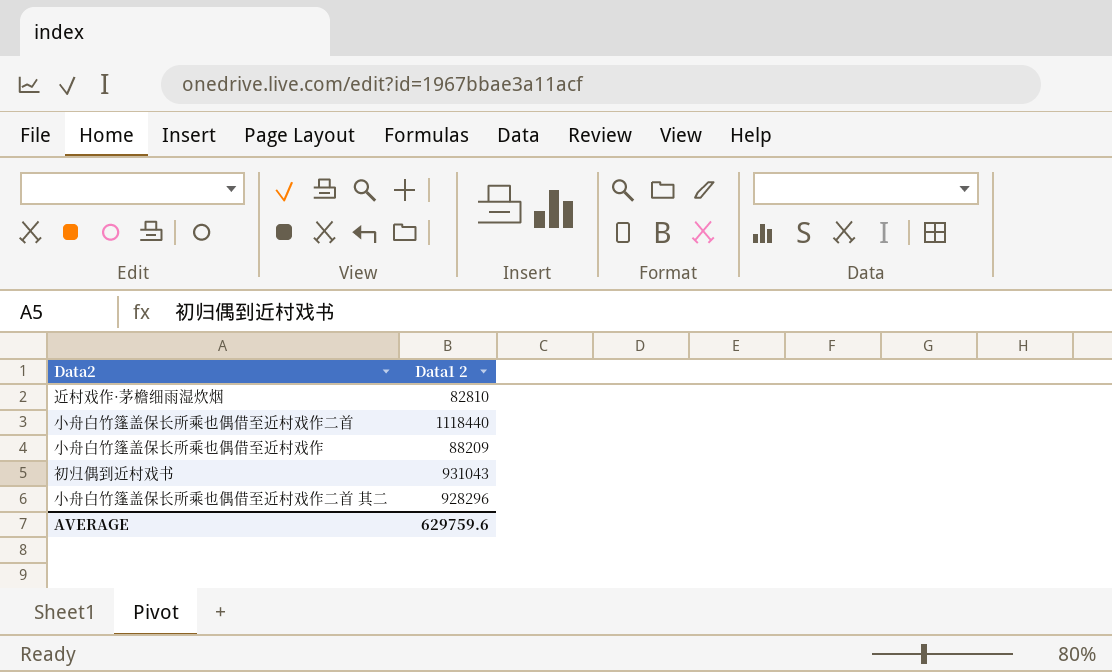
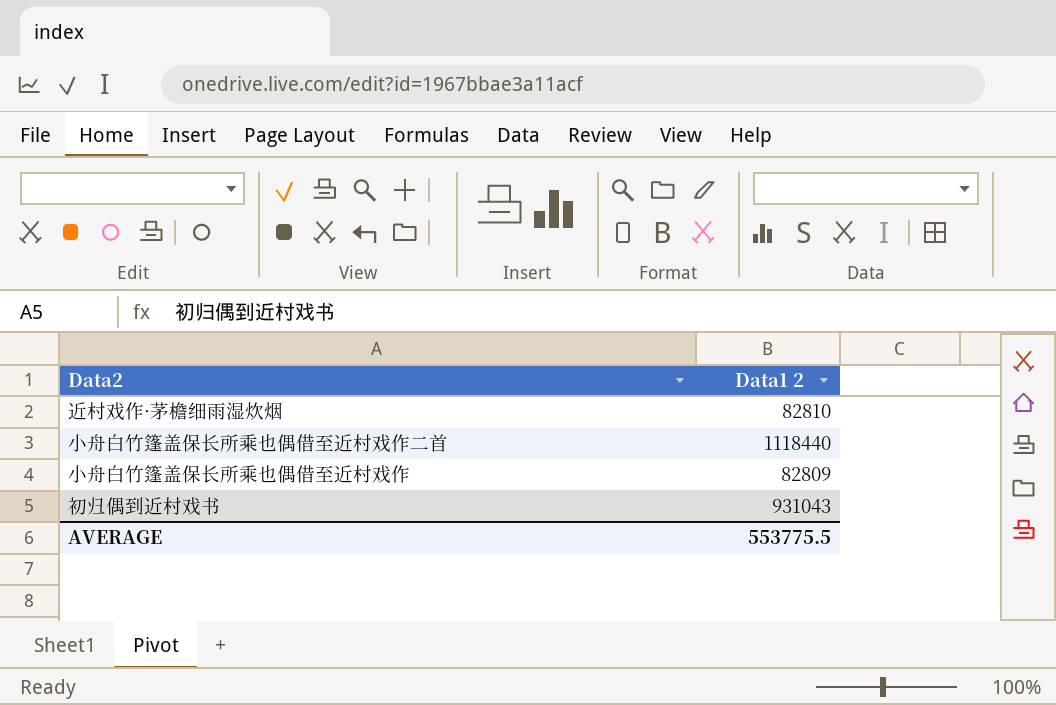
row 小舟白竹篷盖保长所乘也偶借至近村戏作二首 其二: 928296 -> none
小舟白竹篷盖保长所乘也偶借至近村戏作 | Data1 2: 88209 -> 82809
AVERAGE | Data1 2: 629759.6 -> 553775.5

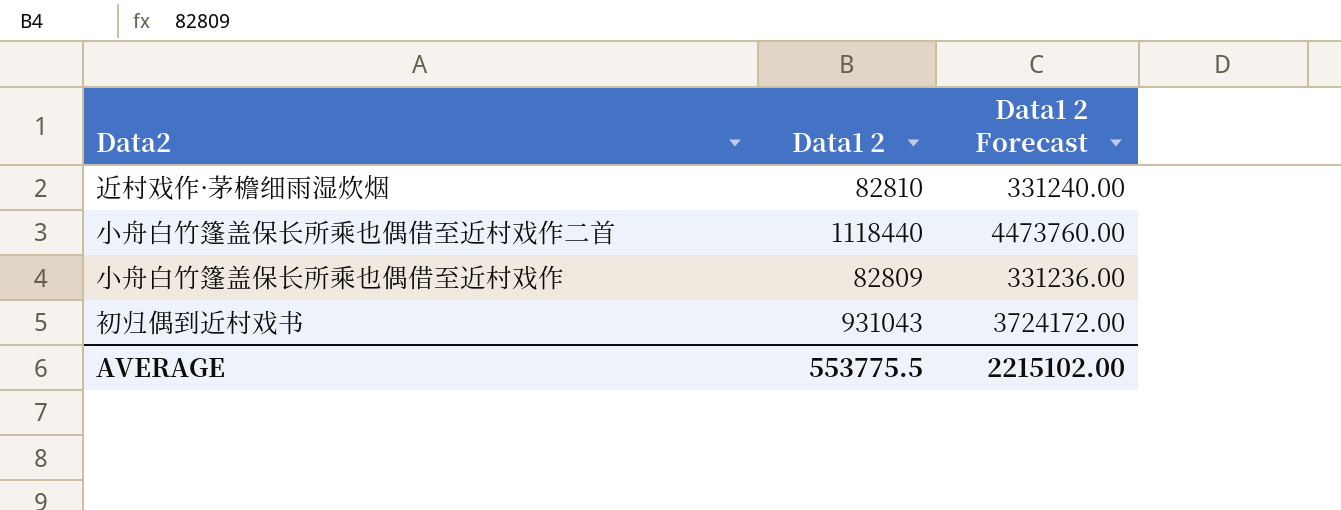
column Data1 2 Forecast | formula: none -> [Data1 2] * 4

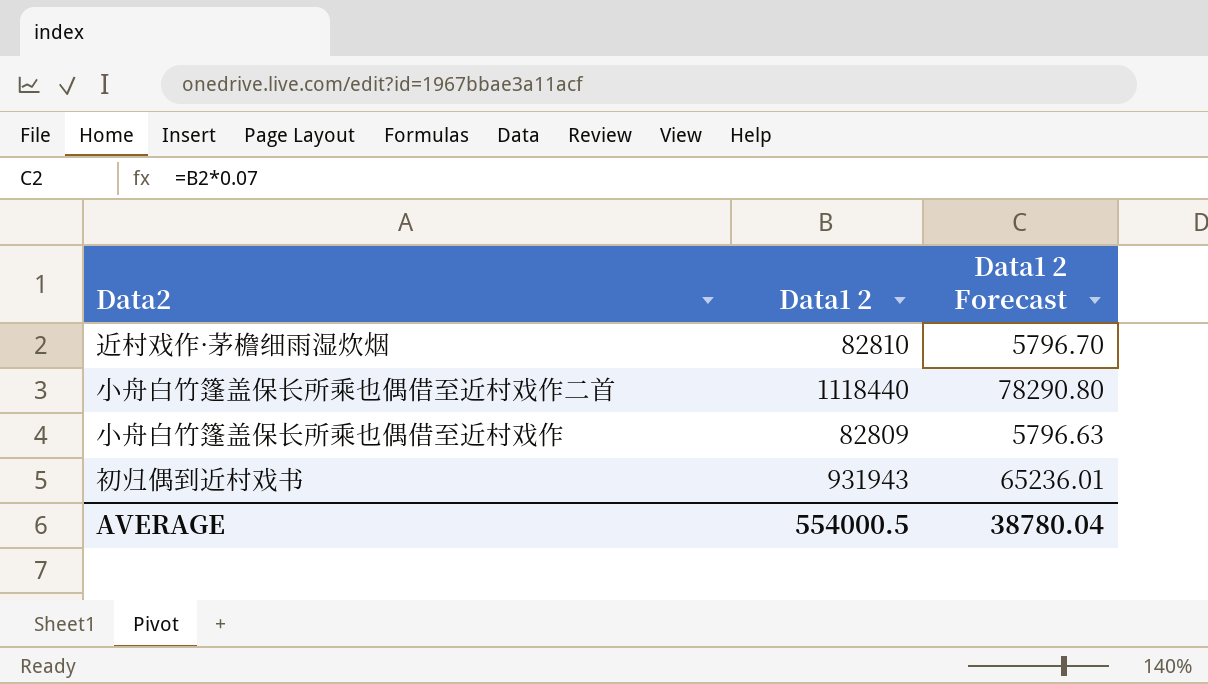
column Data1 2 Forecast | formula: [Data1 2] * 4 -> [Data1 2] * 0.07
初归偶到近村戏书 | Data1 2: 931043 -> 931943
AVERAGE | Data1 2: 553775.5 -> 554000.5
AVERAGE | Data1 2 Forecast: 2215102.00 -> 38780.04

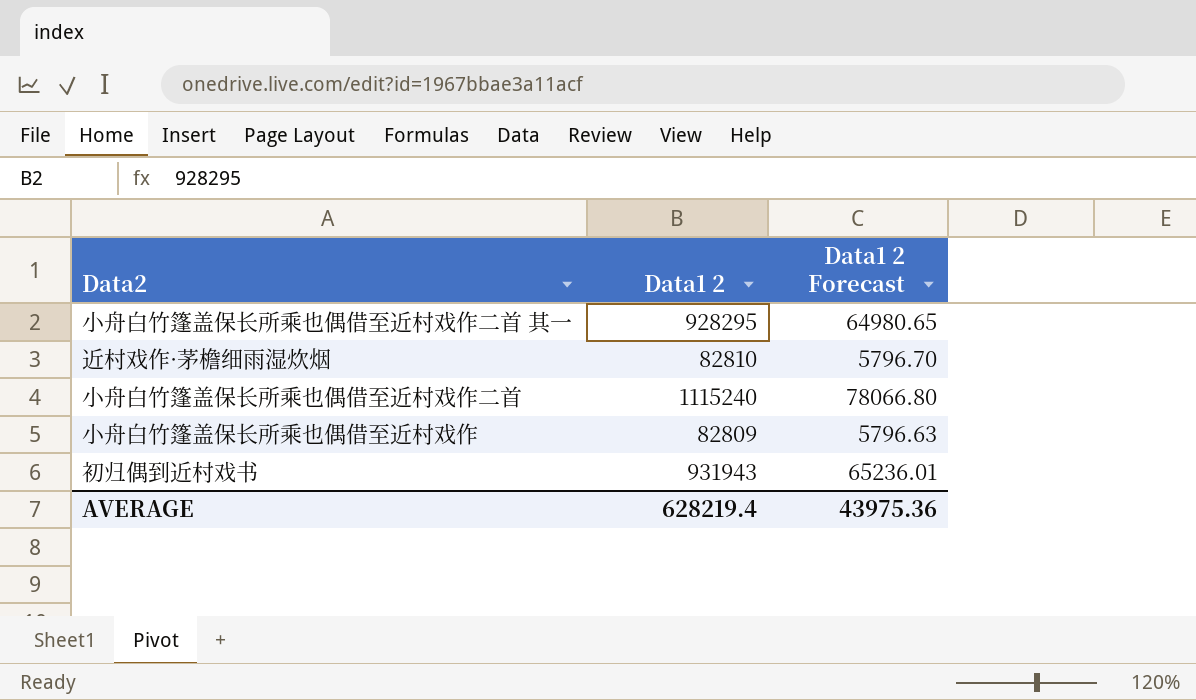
row 小舟白竹篷盖保长所乘也偶借至近村戏作二首 其一: none -> 928295 | 64980.65
小舟白竹篷盖保长所乘也偶借至近村戏作二首 | Data1 2: 1118440 -> 1115240
小舟白竹篷盖保长所乘也偶借至近村戏作二首 | Data1 2 Forecast: 78290.80 -> 78066.80
AVERAGE | Data1 2: 554000.5 -> 628219.4
AVERAGE | Data1 2 Forecast: 38780.04 -> 43975.36

